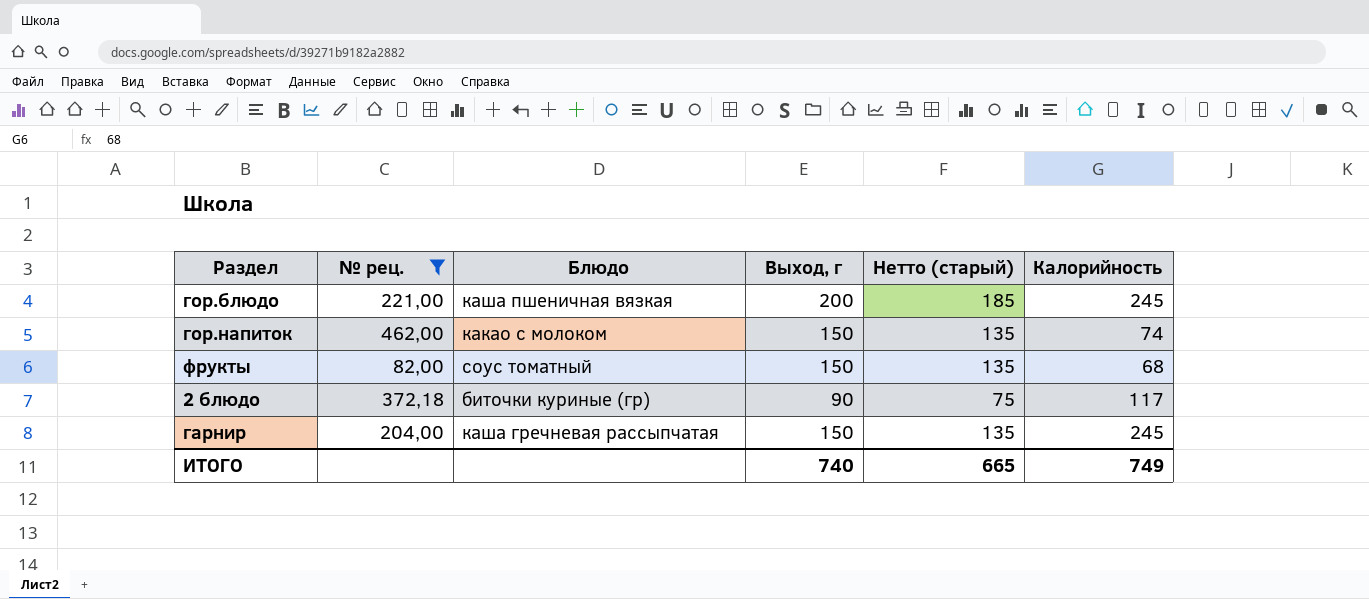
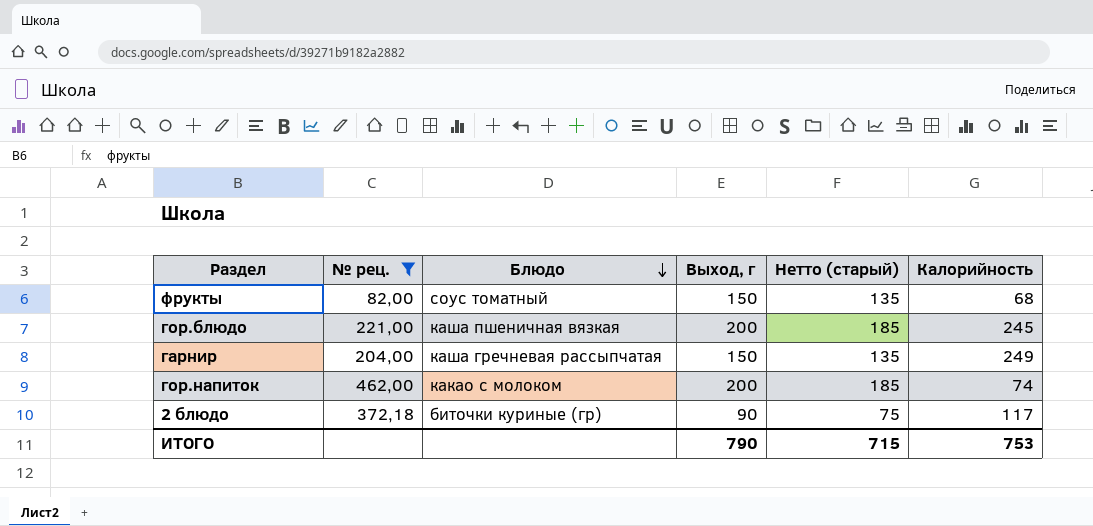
row order: none -> Блюдо descending
гарнир | Калорийность: 245 -> 249
гор.напиток | Выход, г: 150 -> 200
гор.напиток | Нетто (старый): 135 -> 185
ИТОГО | Выход, г: 740 -> 790
ИТОГО | Нетто (старый): 665 -> 715
ИТОГО | Калорийность: 749 -> 753

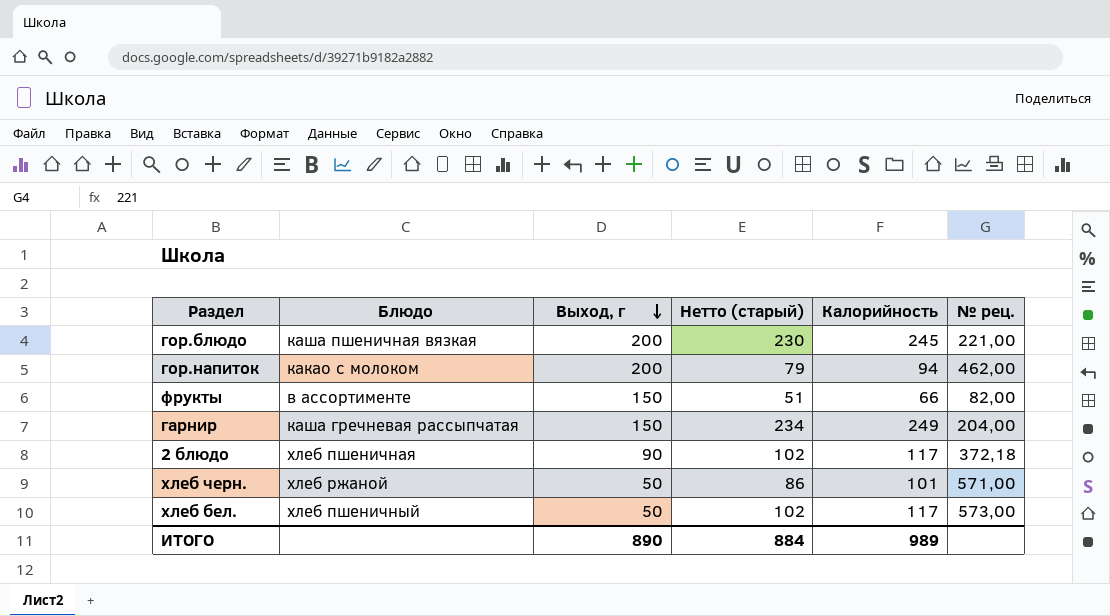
filter: № рец. <= 462,00 -> none
row order: Блюдо descending -> Выход, г descending
column Нетто (старый) | formula: [Выход, г] - 15 -> [Калорийность] - 15
column № рец. | position: 2 -> 6
гор.напиток | Калорийность: 74 -> 94
фрукты | Блюдо: соус томатный -> в ассортименте
фрукты | Калорийность: 68 -> 66
2 блюдо | Блюдо: биточки куриные (гр) -> хлеб пшеничная
ИТОГО | Выход, г: 790 -> 890
ИТОГО | Нетто (старый): 715 -> 884
ИТОГО | Калорийность: 753 -> 989

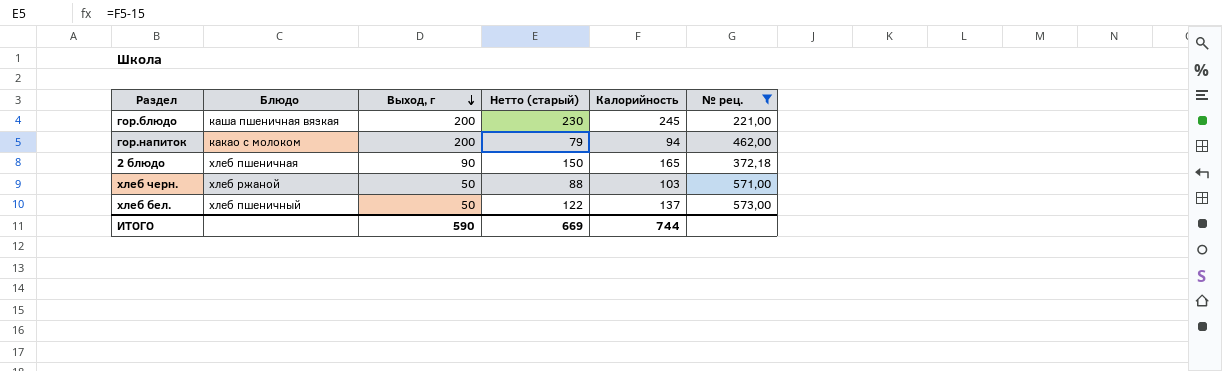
filter: none -> № рец. >= 221,00
2 блюдо | Нетто (старый): 102 -> 150
2 блюдо | Калорийность: 117 -> 165
хлеб черн. | Нетто (старый): 86 -> 88
хлеб черн. | Калорийность: 101 -> 103
хлеб бел. | Нетто (старый): 102 -> 122
хлеб бел. | Калорийность: 117 -> 137
ИТОГО | Выход, г: 890 -> 590
ИТОГО | Нетто (старый): 884 -> 669
ИТОГО | Калорийность: 989 -> 744

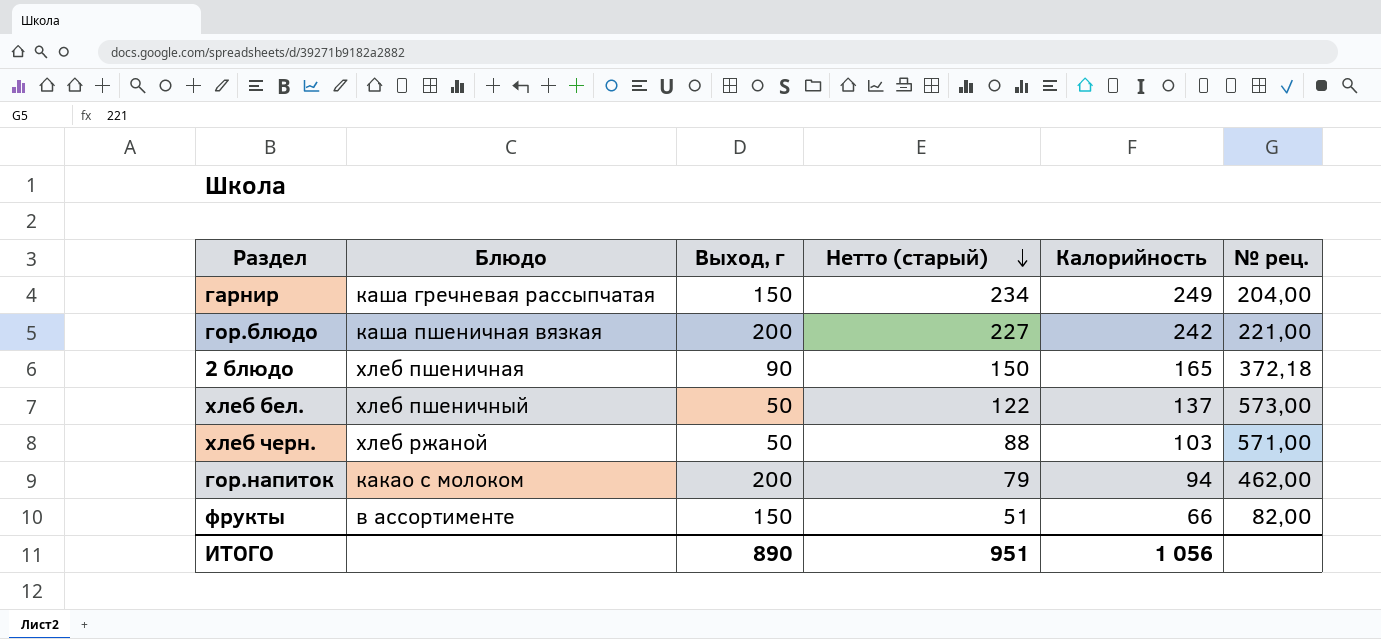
filter: № рец. >= 221,00 -> none
row order: Выход, г descending -> Нетто (старый) descending
гор.блюдо | Нетто (старый): 230 -> 227
гор.блюдо | Калорийность: 245 -> 242
ИТОГО | Выход, г: 590 -> 890
ИТОГО | Нетто (старый): 669 -> 951
ИТОГО | Калорийность: 744 -> 1 056

